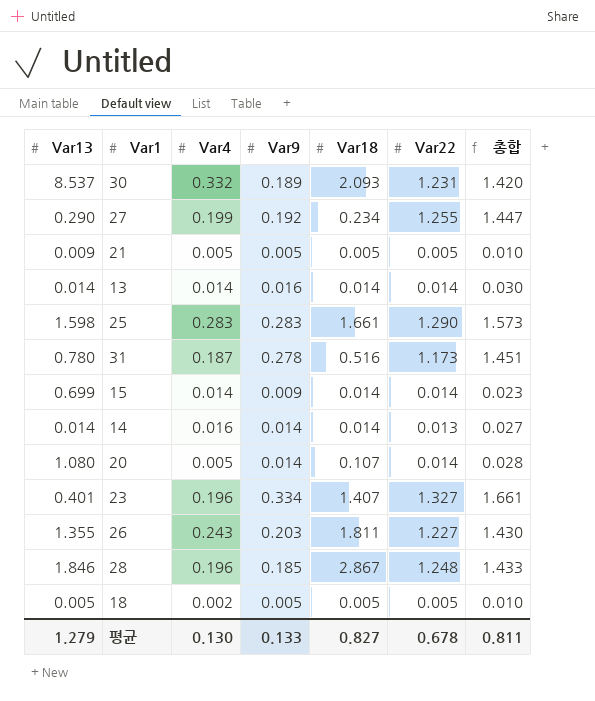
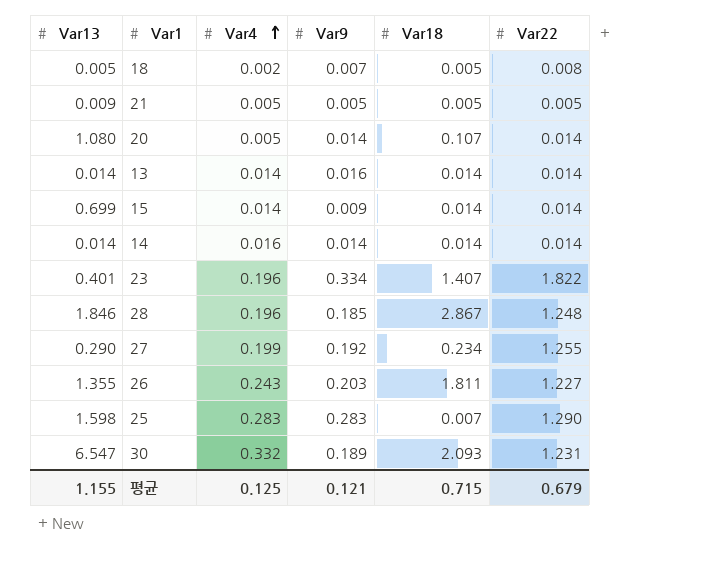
row order: none -> Var4 ascending
column 총합 | formula: [Var9] + [Var22] -> none
row 31: 0.780 | 0.187 | 0.278 | 0.516 | 1.173 | 1.451 -> none
18 | Var9: 0.005 -> 0.007
18 | Var22: 0.005 -> 0.008
14 | Var22: 0.013 -> 0.014
23 | Var22: 1.327 -> 1.822
25 | Var18: 1.661 -> 0.007
30 | Var13: 8.537 -> 6.547
평균 | Var13: 1.279 -> 1.155
평균 | Var4: 0.130 -> 0.125
평균 | Var9: 0.133 -> 0.121
평균 | Var18: 0.827 -> 0.715
평균 | Var22: 0.678 -> 0.679

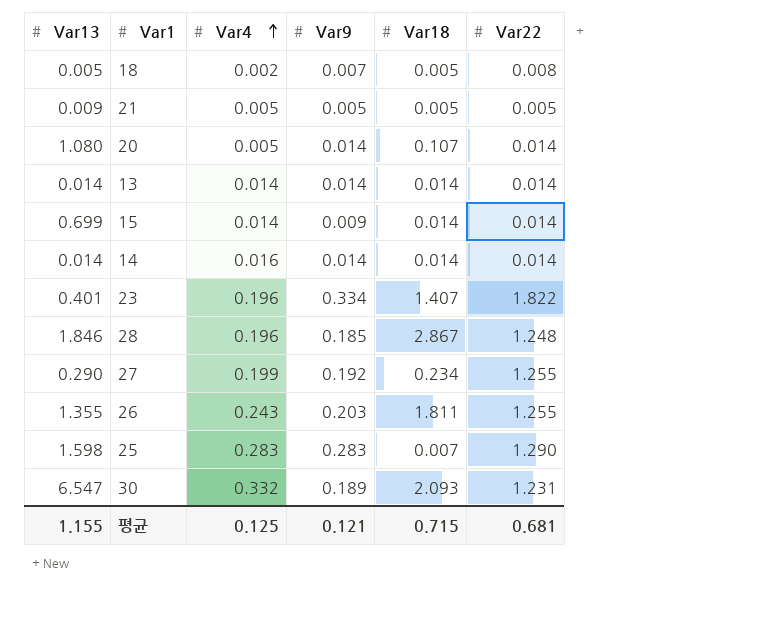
13 | Var9: 0.016 -> 0.014
26 | Var22: 1.227 -> 1.255
평균 | Var22: 0.679 -> 0.681

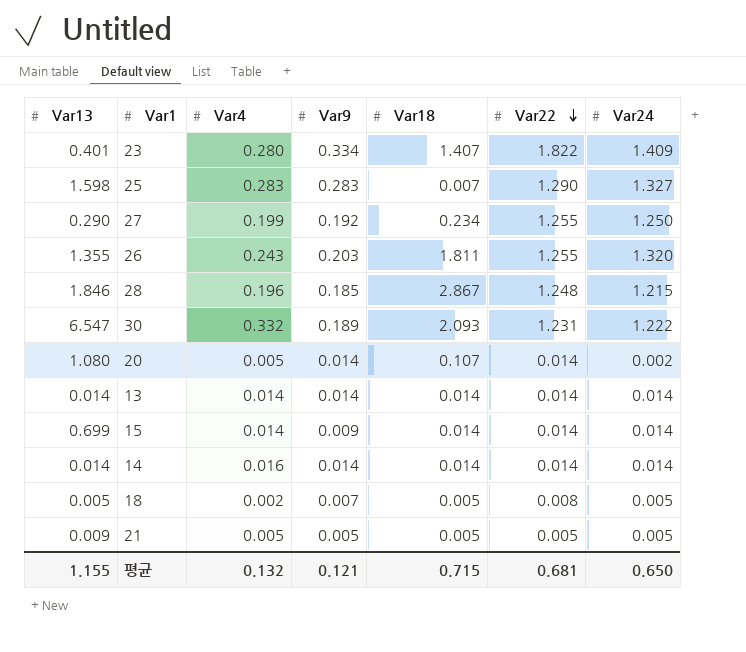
row order: Var4 ascending -> Var22 descending
column Var24 | position: none -> 7
23 | Var4: 0.196 -> 0.280
평균 | Var4: 0.125 -> 0.132

